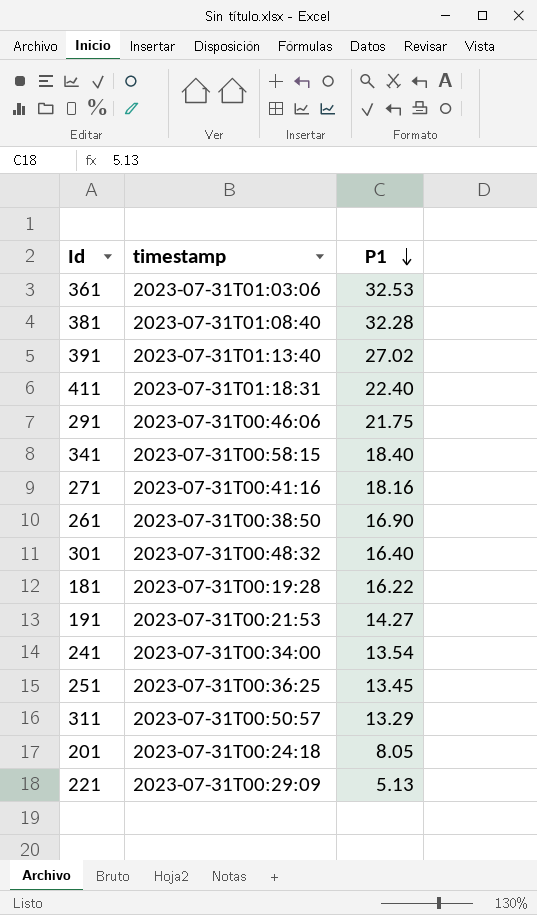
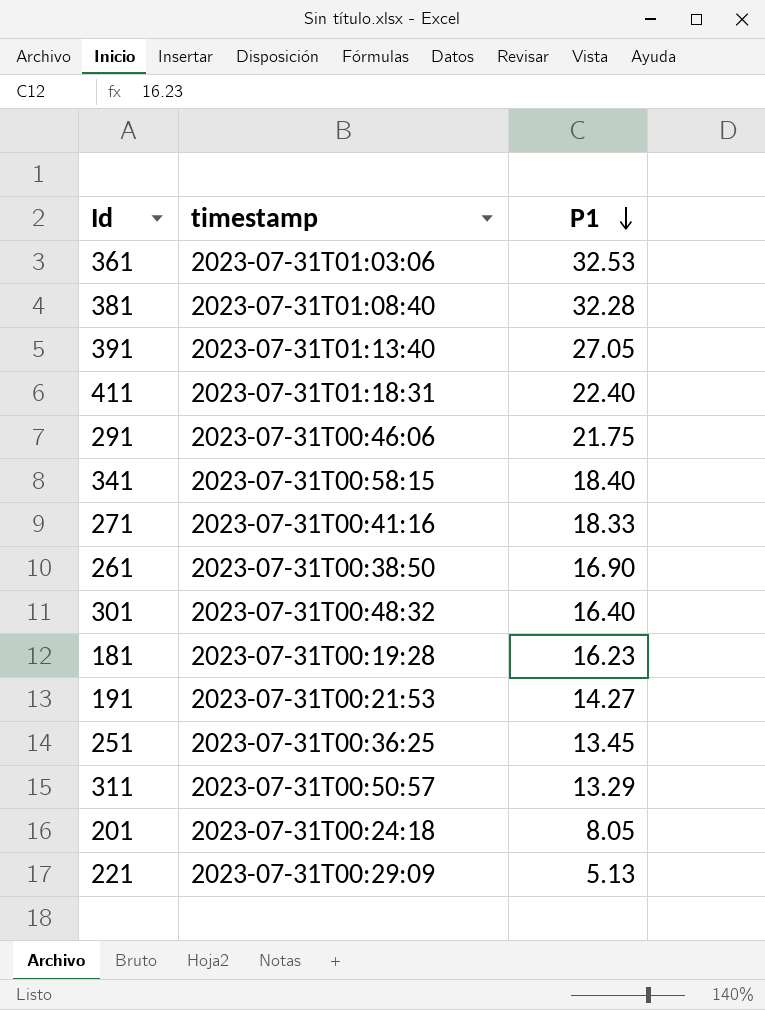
row 241: 2023-07-31T00:34:00 | 13.54 -> none
391 | P1: 27.02 -> 27.05
271 | P1: 18.16 -> 18.33
181 | P1: 16.22 -> 16.23

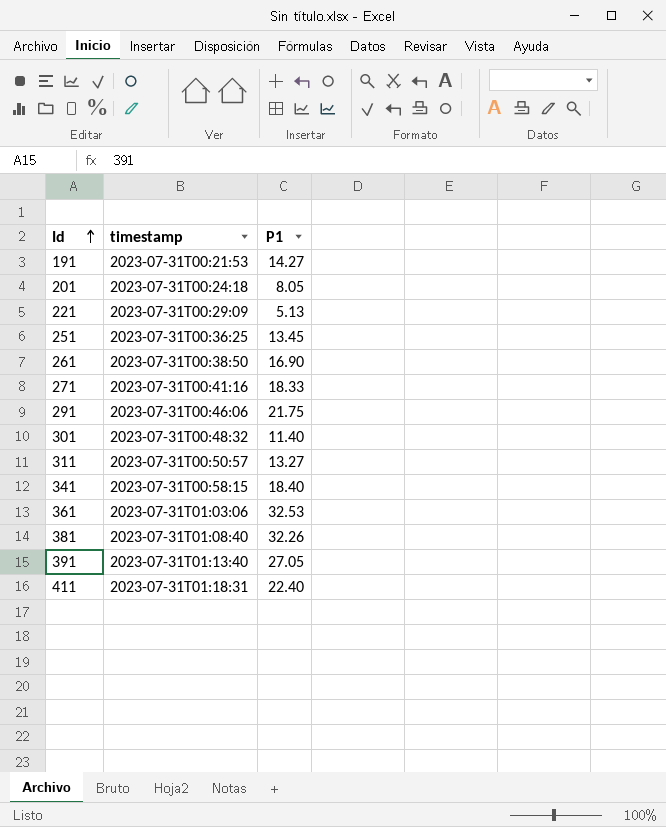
row order: P1 descending -> Id ascending
row 181: 2023-07-31T00:19:28 | 16.23 -> none
301 | P1: 16.40 -> 11.40
311 | P1: 13.29 -> 13.27
381 | P1: 32.28 -> 32.26

